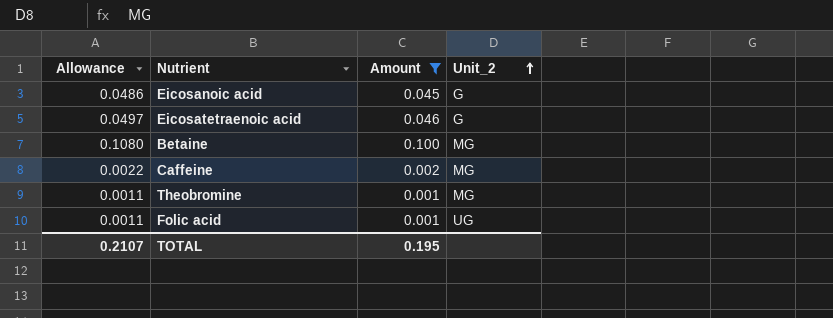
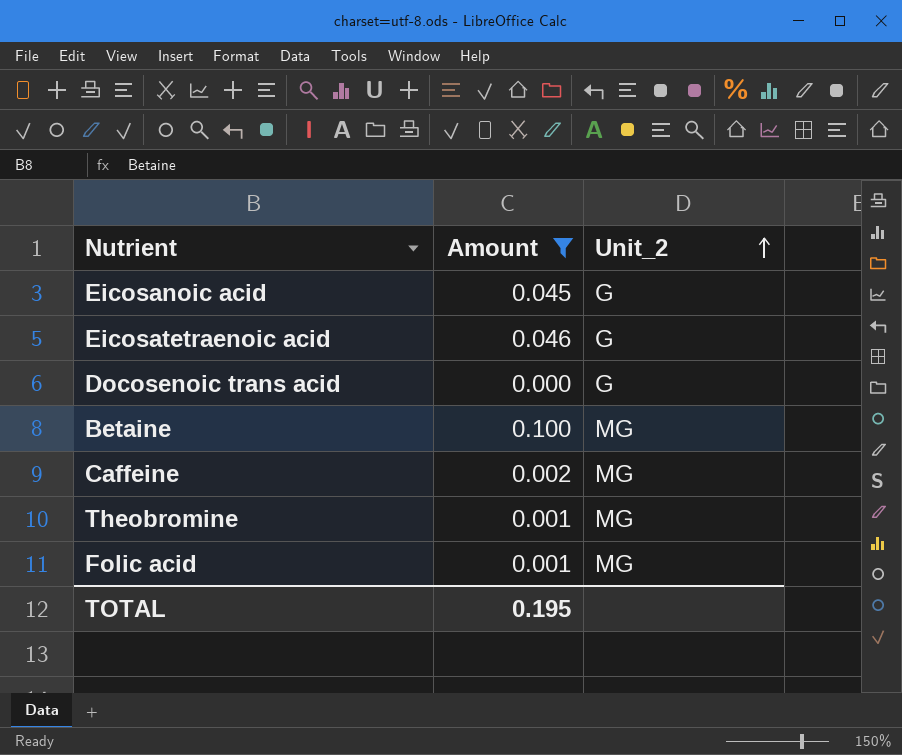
column Allowance | formula: [Amount] * 1.08 -> none
row Docosenoic trans acid: none -> 0.000 | G
Folic acid | Unit_2: UG -> MG

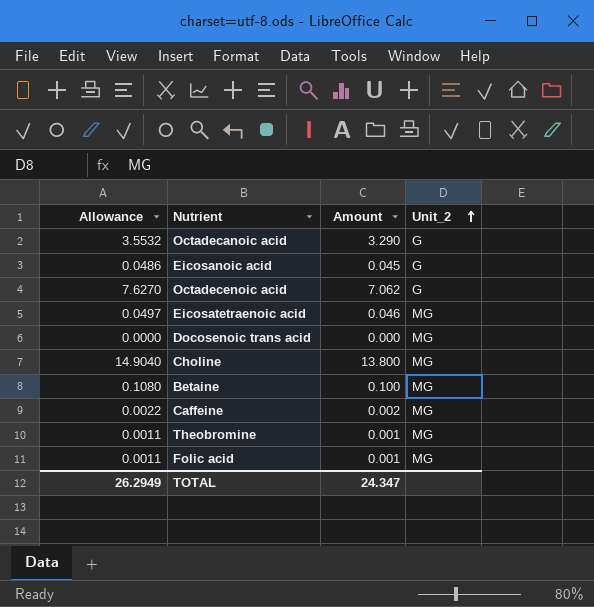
filter: Amount <= 0.100 -> none
column Allowance | formula: none -> [Amount] * 1.08
Eicosatetraenoic acid | Unit_2: G -> MG
Docosenoic trans acid | Unit_2: G -> MG
TOTAL | Amount: 0.195 -> 24.347

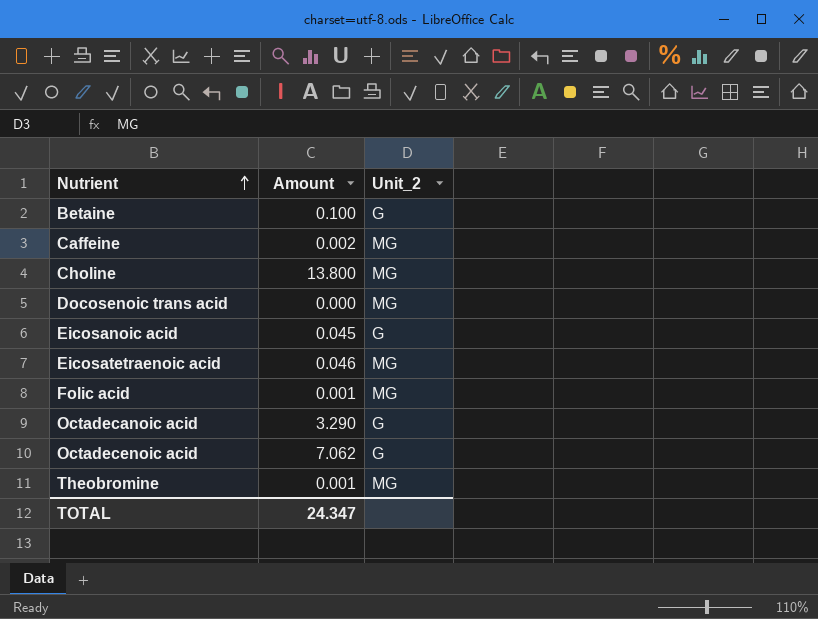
row order: Unit_2 ascending -> Nutrient ascending
column Allowance | formula: [Amount] * 1.08 -> none
Betaine | Unit_2: MG -> G

